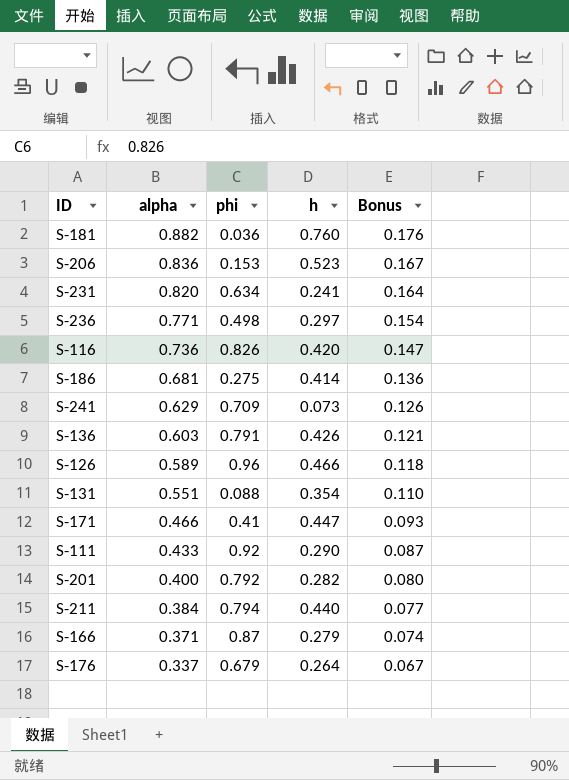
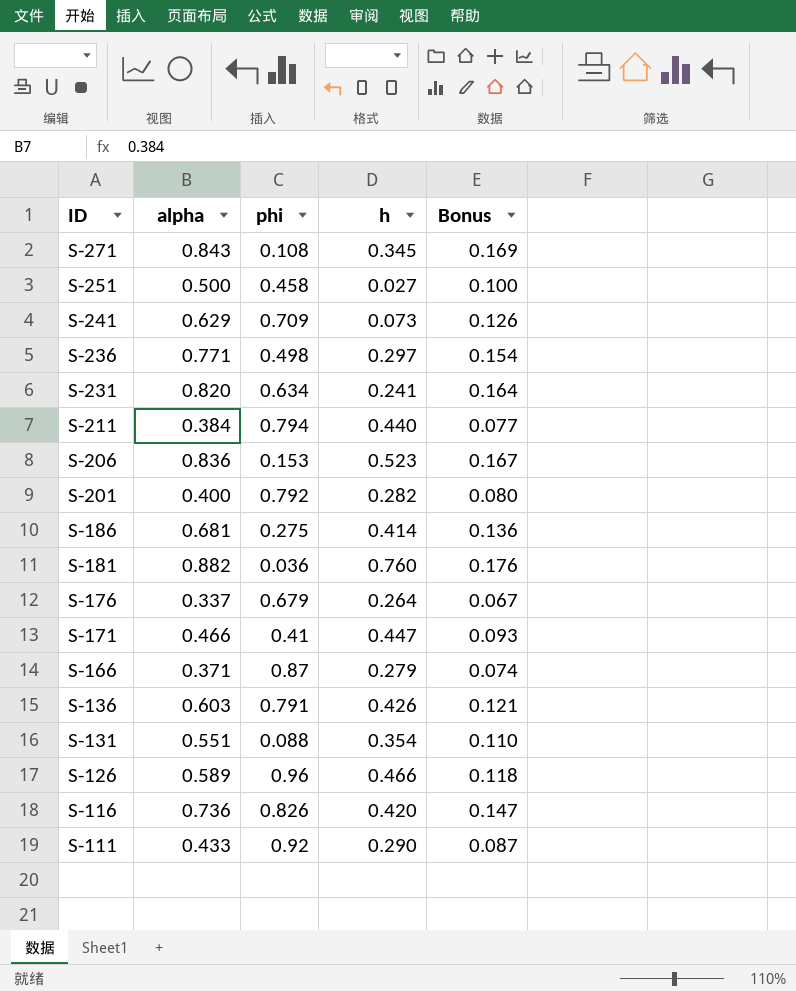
row order: alpha descending -> ID descending
row S-271: none -> 0.843 | 0.108 | 0.345 | 0.169
row S-251: none -> 0.500 | 0.458 | 0.027 | 0.100

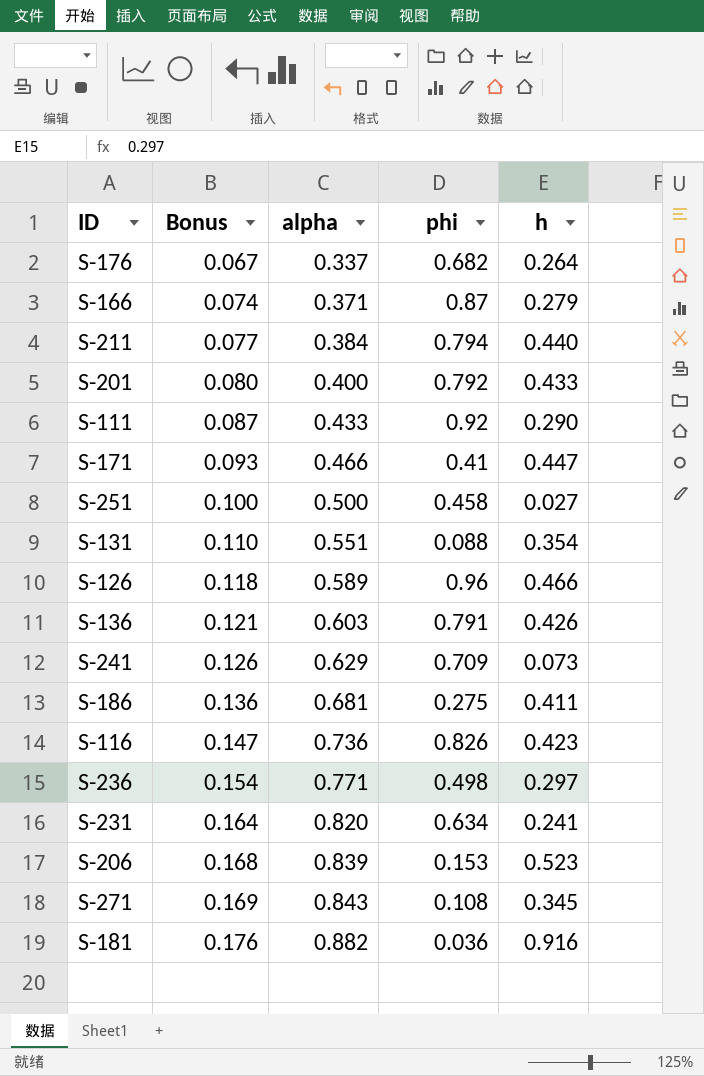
row order: ID descending -> Bonus ascending
column Bonus | position: 5 -> 2
S-176 | phi: 0.679 -> 0.682
S-201 | h: 0.282 -> 0.433
S-186 | h: 0.414 -> 0.411
S-116 | h: 0.420 -> 0.423
S-206 | Bonus: 0.167 -> 0.168
S-206 | alpha: 0.836 -> 0.839
S-181 | h: 0.760 -> 0.916

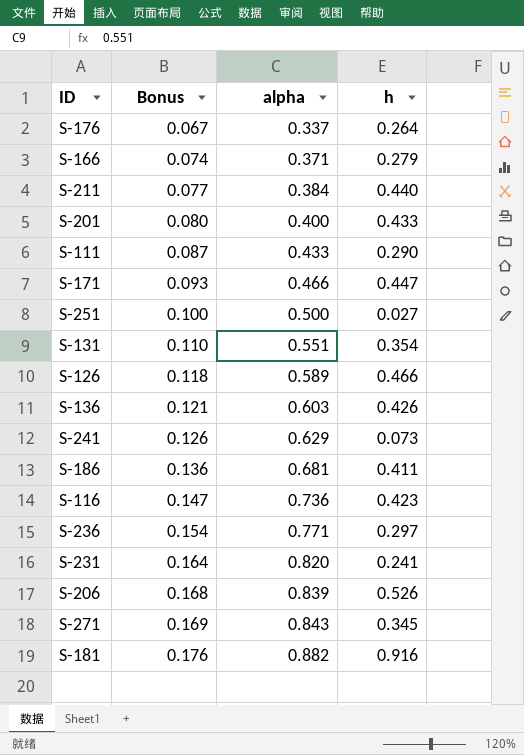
column phi | position: 4 -> none
S-206 | h: 0.523 -> 0.526

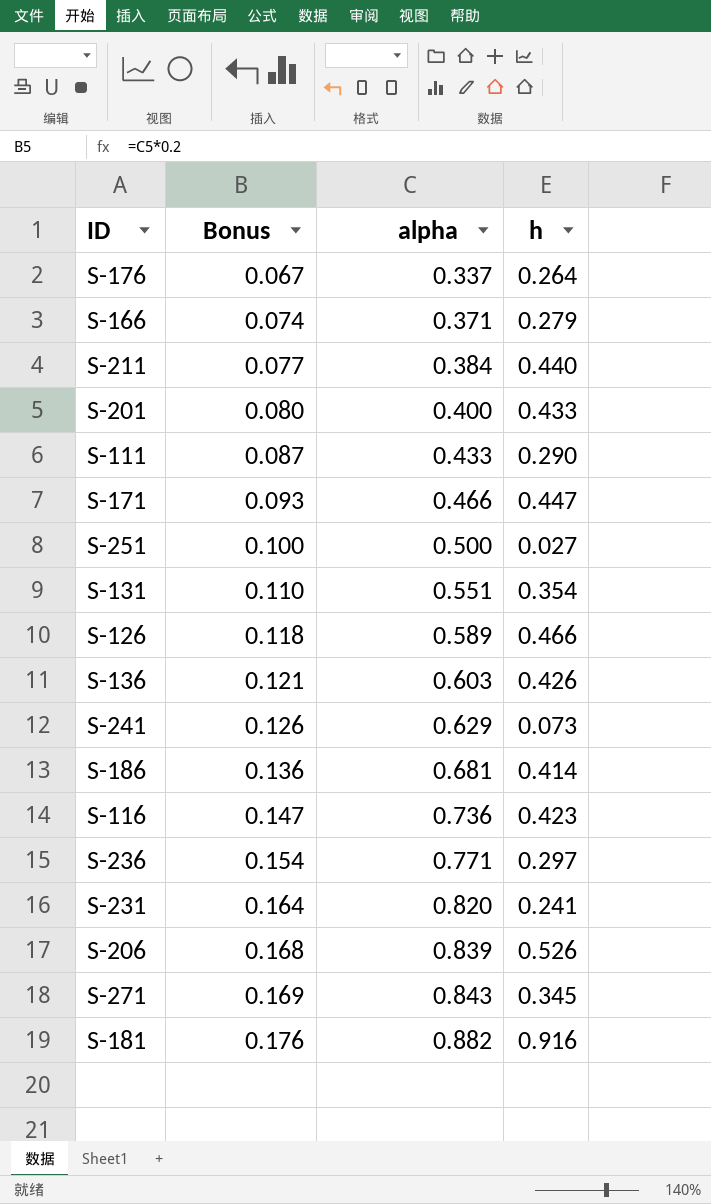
S-186 | h: 0.411 -> 0.414

